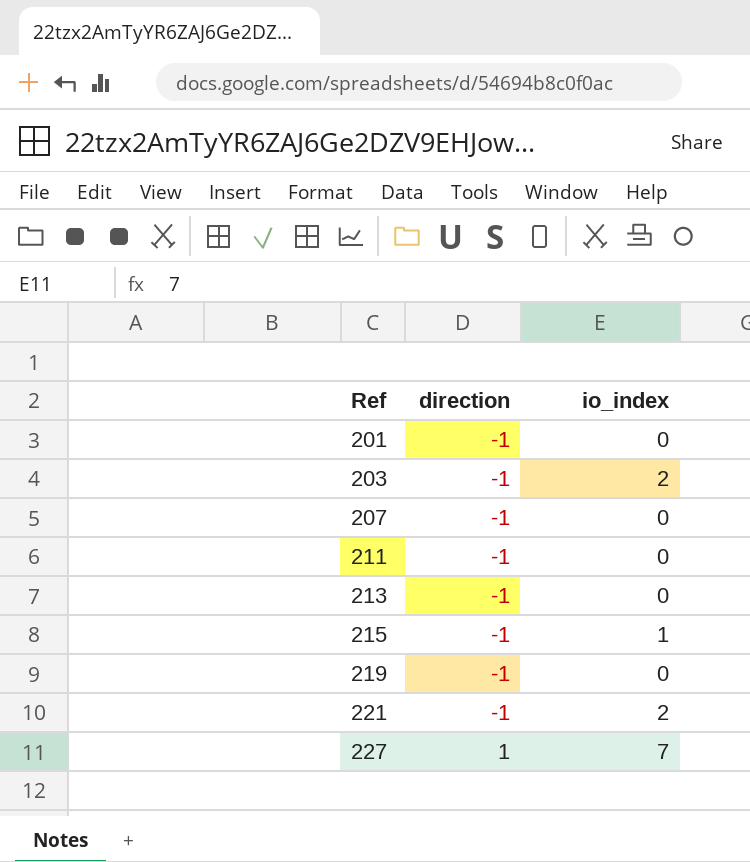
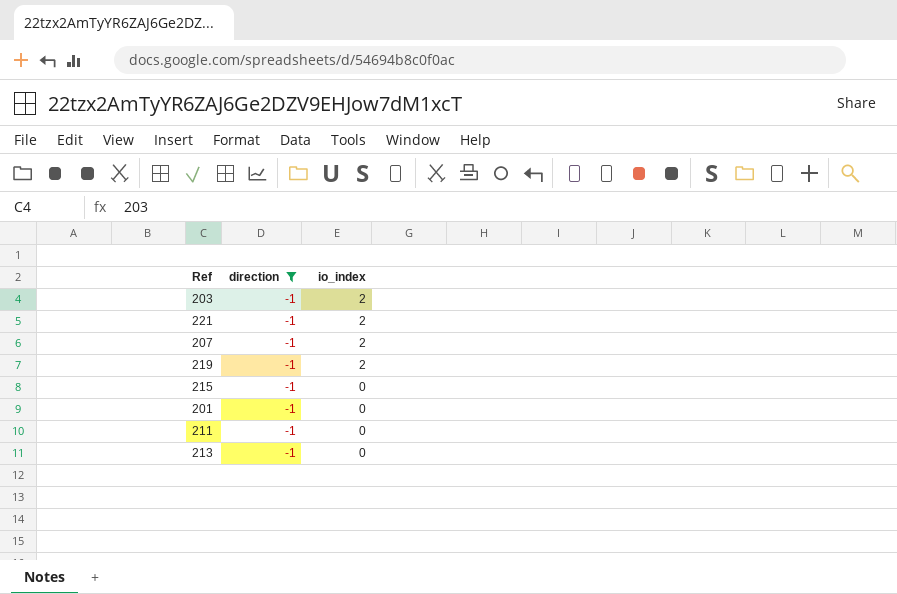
filter: none -> direction = -1
row order: Ref ascending -> io_index descending
207 | io_index: 0 -> 2
219 | io_index: 0 -> 2
215 | io_index: 1 -> 0

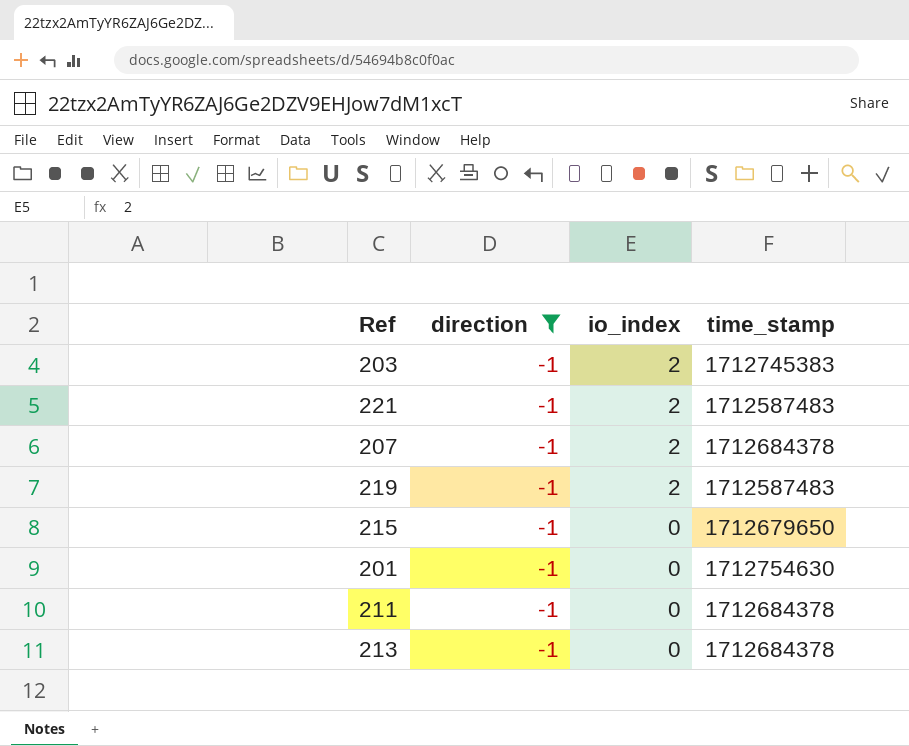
column time_stamp | position: none -> 4

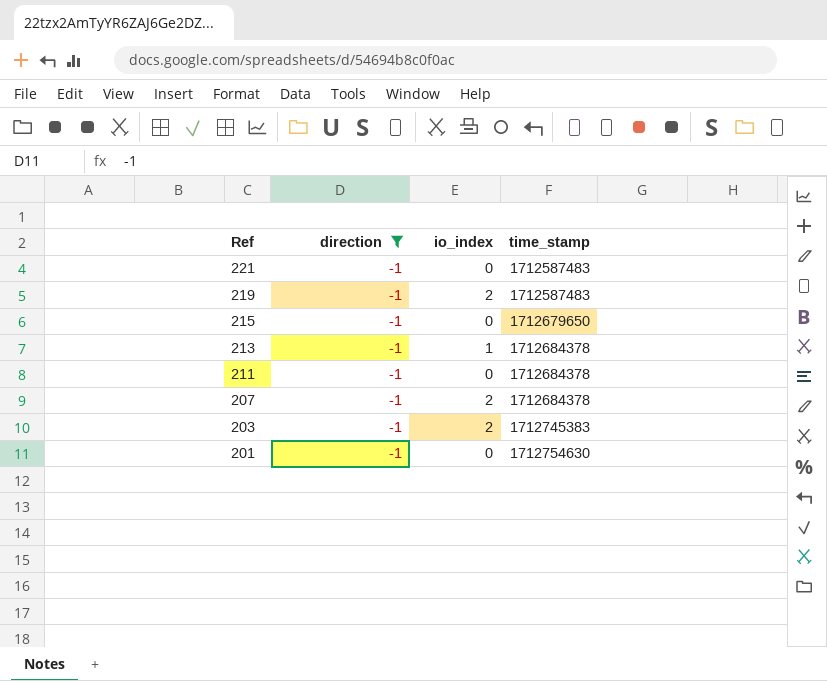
row order: io_index descending -> Ref descending
221 | io_index: 2 -> 0
213 | io_index: 0 -> 1

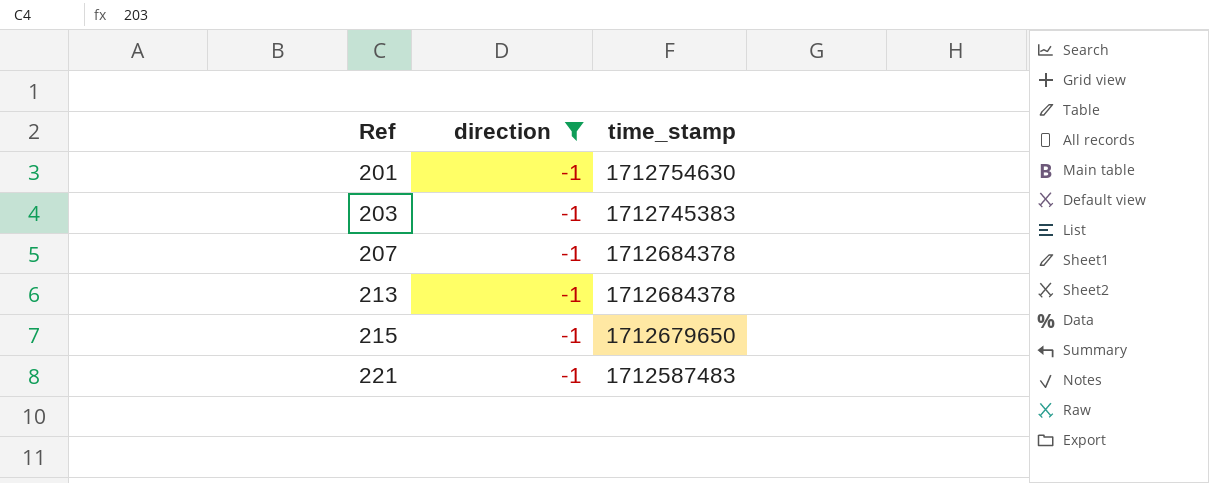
row order: Ref descending -> Ref ascending
column io_index | position: 3 -> none
row 219: -1 | 2 | 1712587483 -> none
row 211: -1 | 0 | 1712684378 -> none

